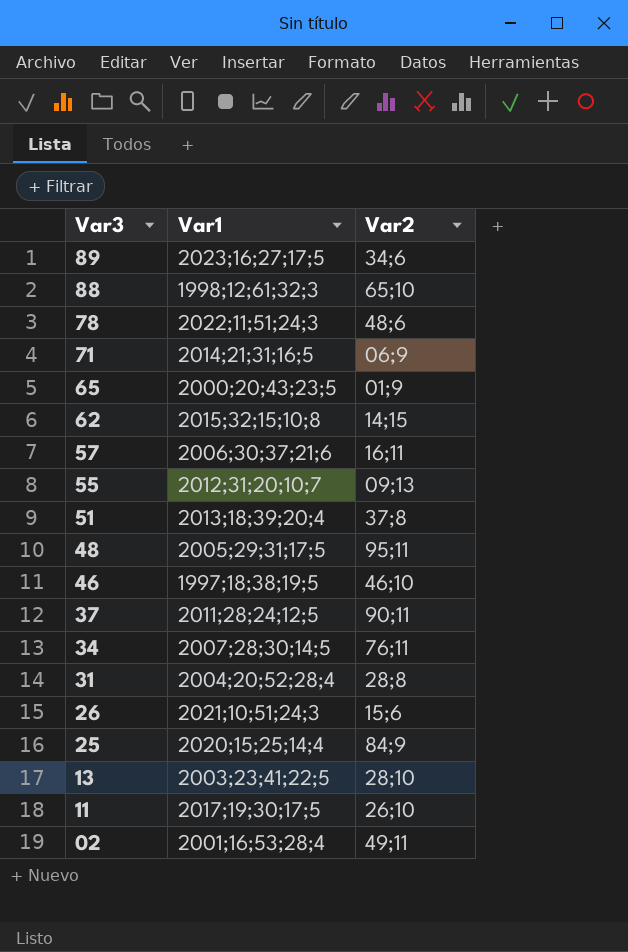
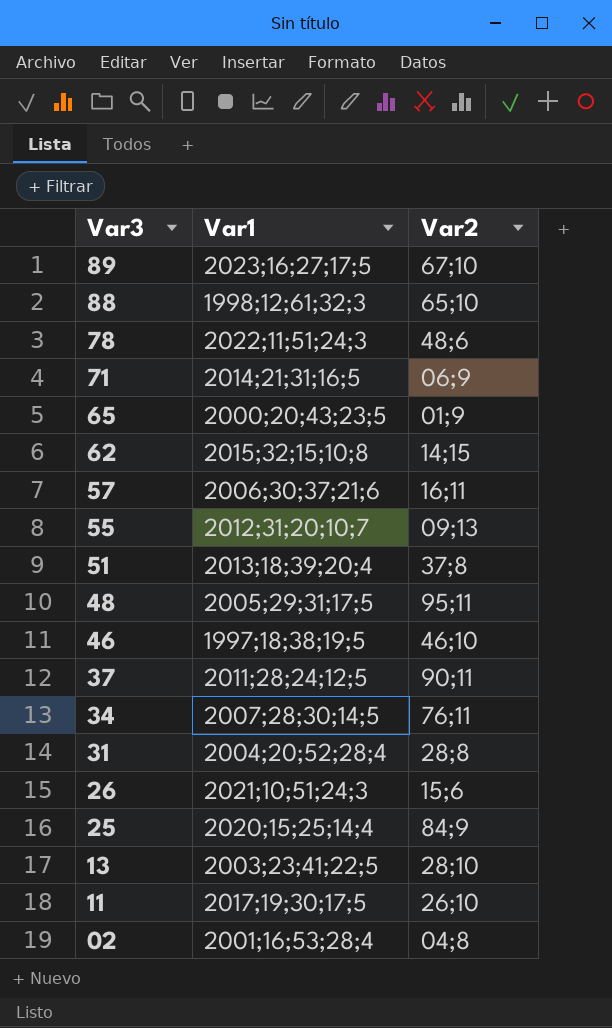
89 | Var2: 34;6 -> 67;10
02 | Var2: 49;11 -> 04;8

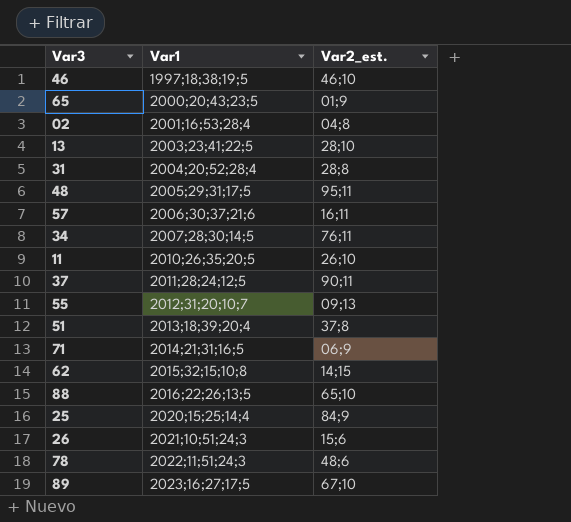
row order: Var3 descending -> Var1 ascending
column name: Var2 -> Var2_est.
11 | Var1: 2017;19;30;17;5 -> 2010;26;35;20;5
88 | Var1: 1998;12;61;32;3 -> 2016;22;26;13;5

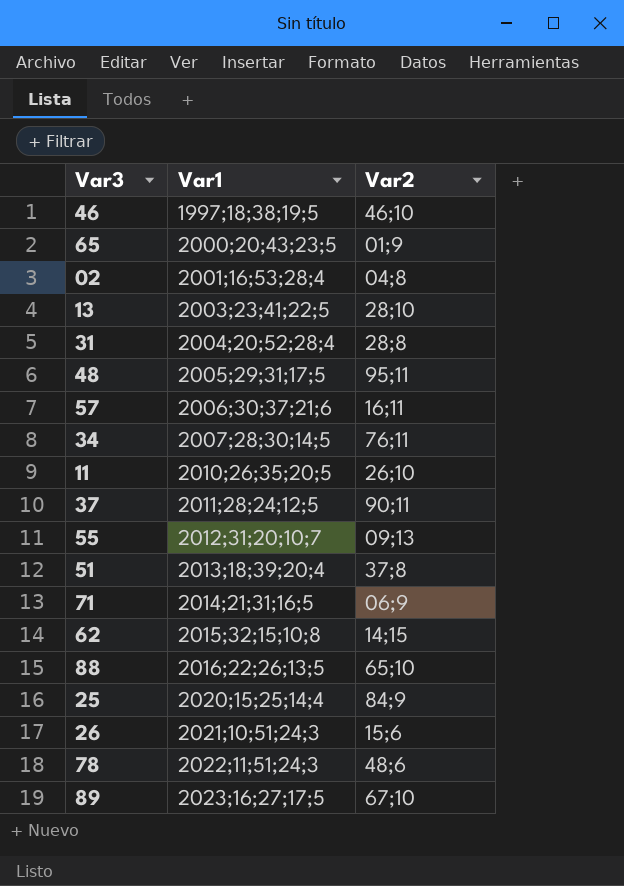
column name: Var2_est. -> Var2

